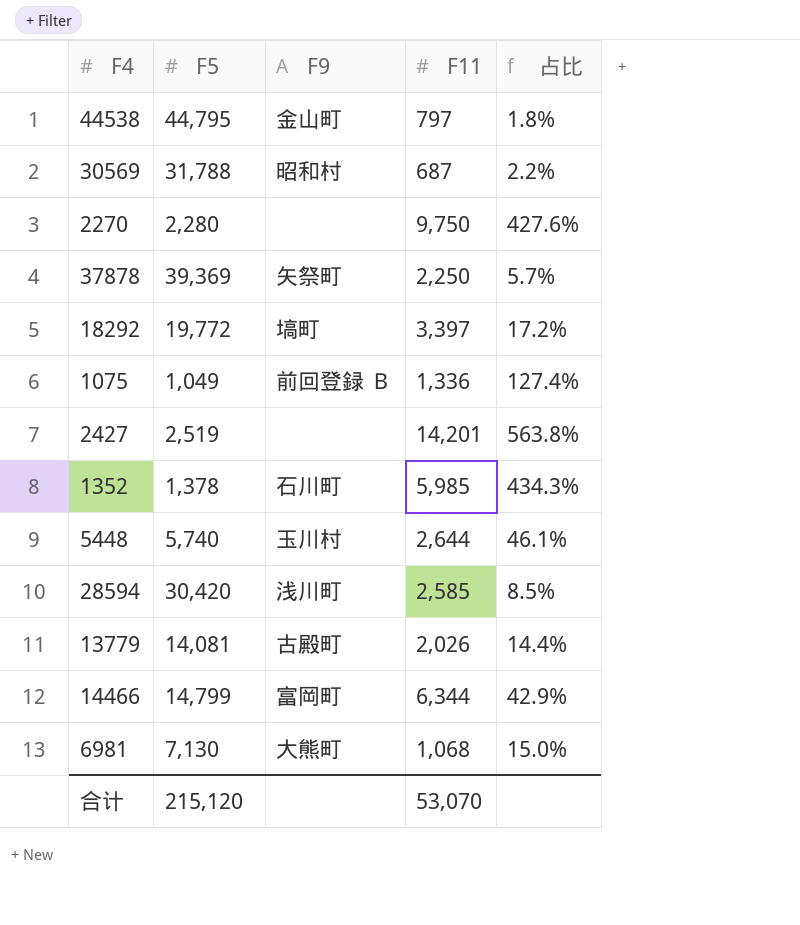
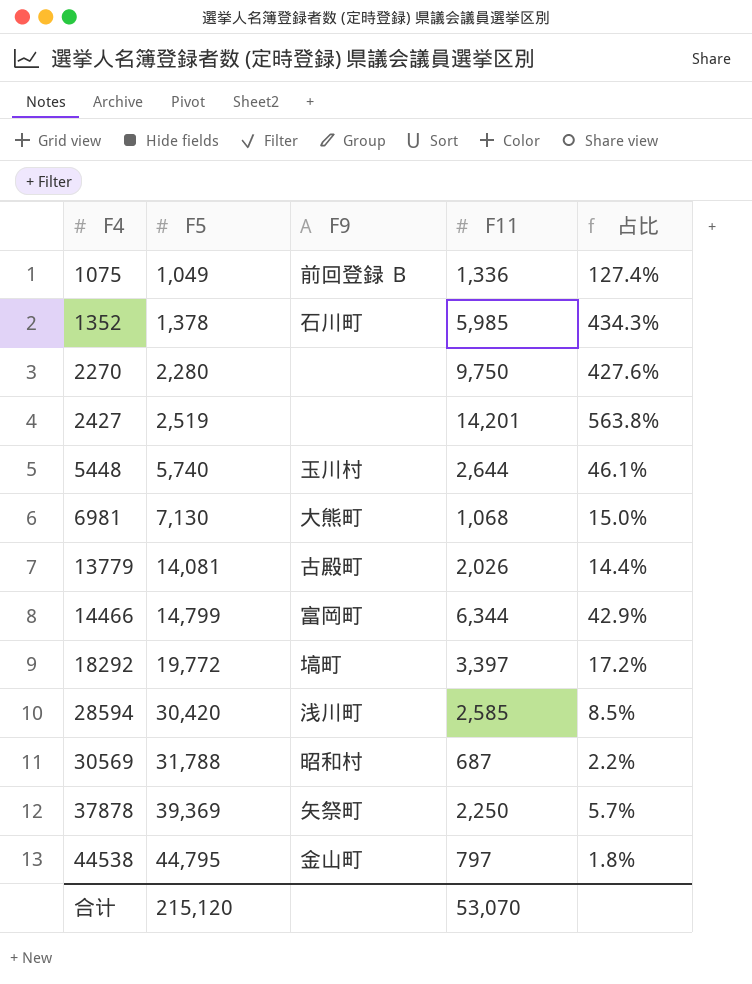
row order: none -> F4 ascending

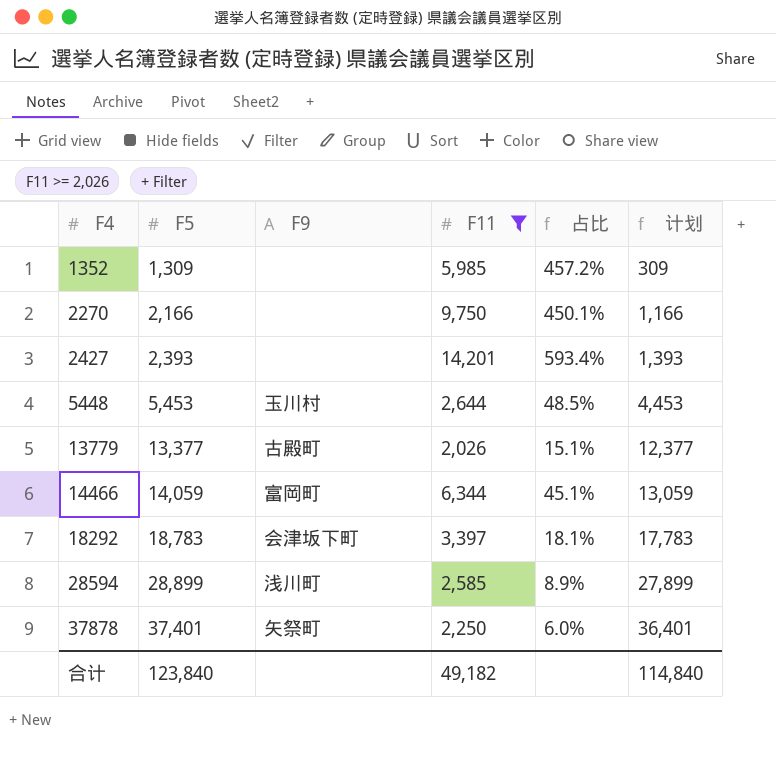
filter: none -> F11 >= 2,026
column 计划 | formula: none -> [F5] - 1000
1352 | F5: 1,378 -> 1,309
1352 | F9: 石川町 -> none
1352 | 占比: 434.3% -> 457.2%
2270 | F5: 2,280 -> 2,166
2270 | 占比: 427.6% -> 450.1%
2427 | F5: 2,519 -> 2,393
2427 | 占比: 563.8% -> 593.4%
5448 | F5: 5,740 -> 5,453
5448 | 占比: 46.1% -> 48.5%
13779 | F5: 14,081 -> 13,377
13779 | 占比: 14.4% -> 15.1%
14466 | F5: 14,799 -> 14,059
14466 | 占比: 42.9% -> 45.1%
18292 | F5: 19,772 -> 18,783
18292 | F9: 塙町 -> 会津坂下町
18292 | 占比: 17.2% -> 18.1%
28594 | F5: 30,420 -> 28,899
28594 | 占比: 8.5% -> 8.9%
37878 | F5: 39,369 -> 37,401
37878 | 占比: 5.7% -> 6.0%
合计 | F5: 215,120 -> 123,840
合计 | F11: 53,070 -> 49,182

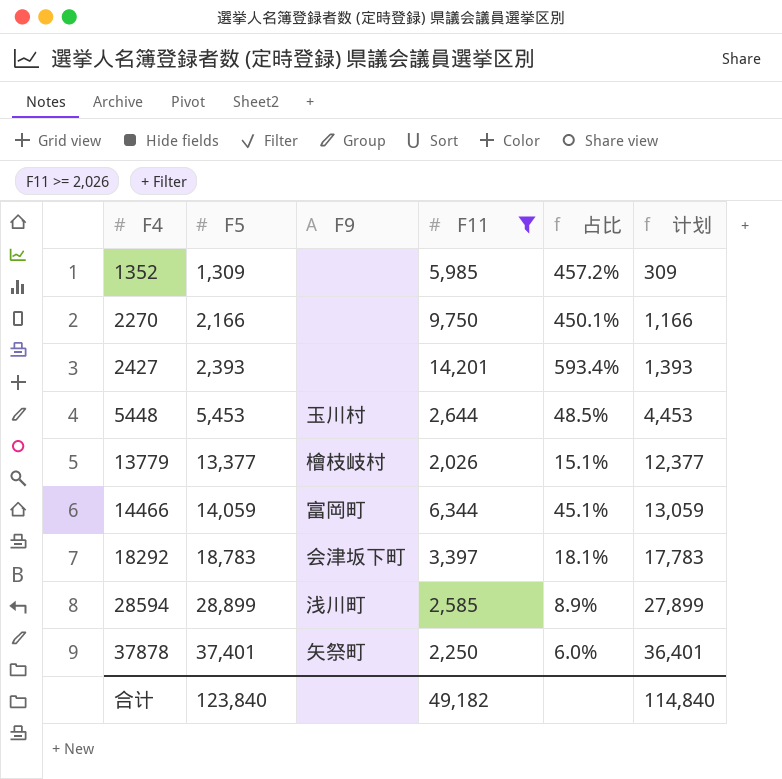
13779 | F9: 古殿町 -> 檜枝岐村

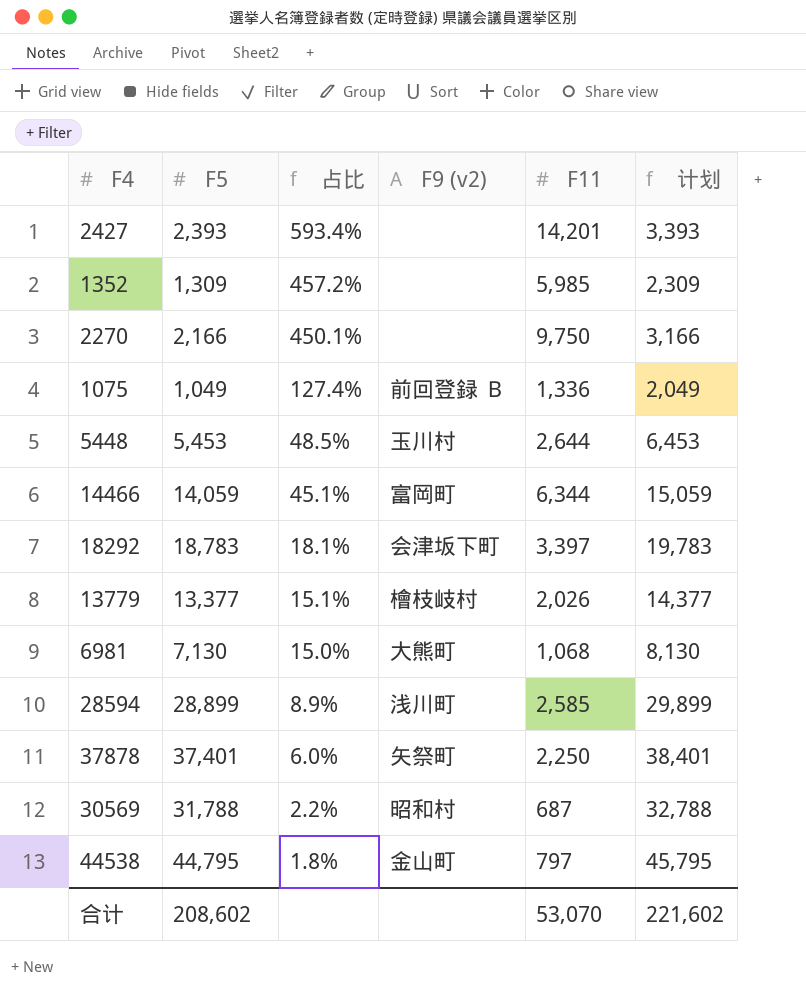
filter: F11 >= 2,026 -> none
row order: F4 ascending -> 占比 descending
column 占比 | position: 5 -> 3
column name: F9 -> F9 (v2)
column 计划 | formula: [F5] - 1000 -> [F5] + 1000
合计 | F5: 123,840 -> 208,602
合计 | F11: 49,182 -> 53,070
合计 | 计划: 114,840 -> 221,602

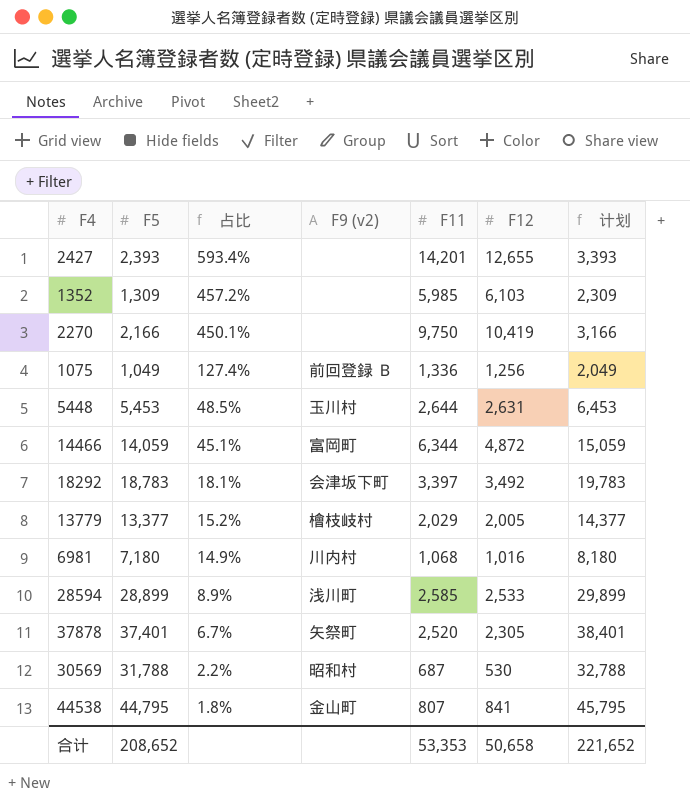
column F12 | position: none -> 6
13779 | 占比: 15.1% -> 15.2%
13779 | F11: 2,026 -> 2,029
6981 | F5: 7,130 -> 7,180
6981 | 占比: 15.0% -> 14.9%
6981 | F9 (v2): 大熊町 -> 川内村
6981 | 计划: 8,130 -> 8,180
37878 | 占比: 6.0% -> 6.7%
37878 | F11: 2,250 -> 2,520
44538 | F11: 797 -> 807
合计 | F5: 208,602 -> 208,652
合计 | F11: 53,070 -> 53,353
合计 | 计划: 221,602 -> 221,652

